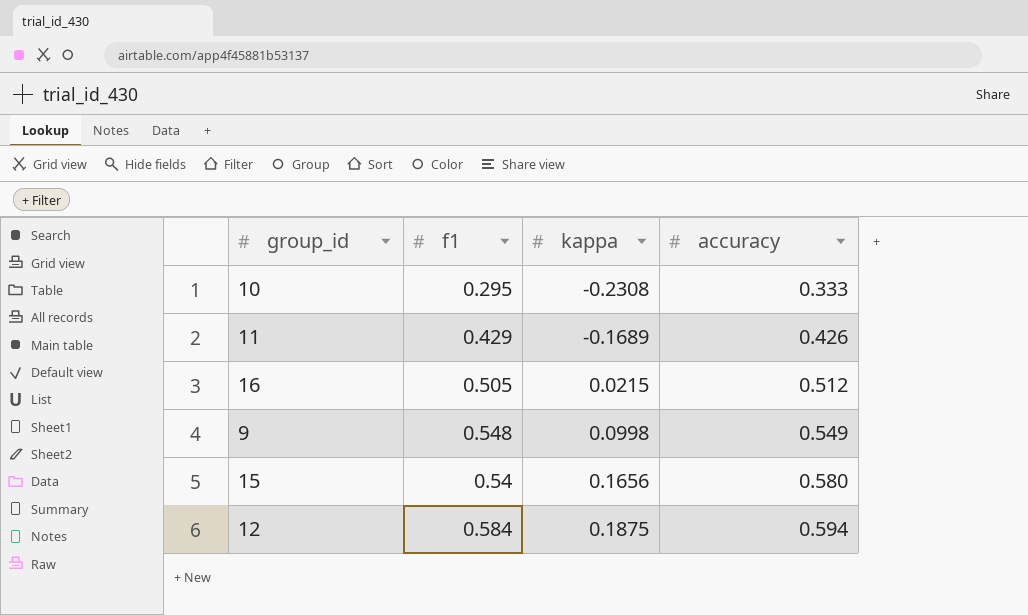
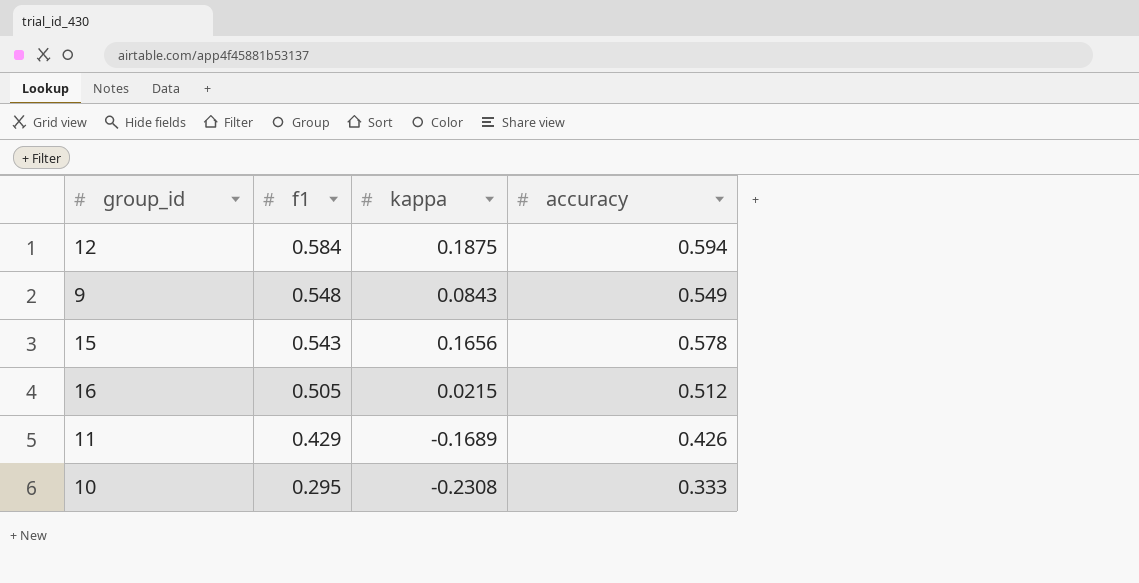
row order: kappa ascending -> f1 descending
9 | kappa: 0.0998 -> 0.0843
15 | f1: 0.54 -> 0.543
15 | accuracy: 0.580 -> 0.578

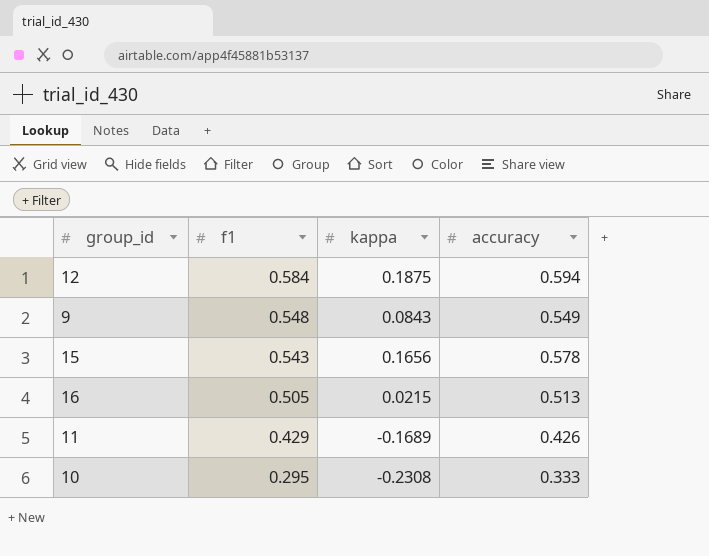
16 | accuracy: 0.512 -> 0.513

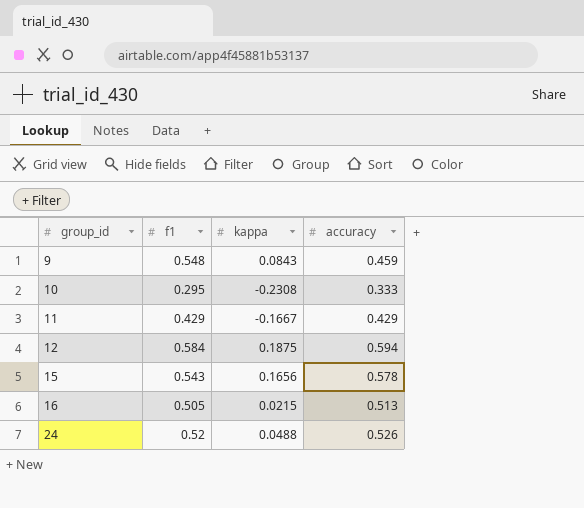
row order: f1 descending -> group_id ascending
9 | accuracy: 0.549 -> 0.459
11 | kappa: -0.1689 -> -0.1667
11 | accuracy: 0.426 -> 0.429
row 24: none -> 0.52 | 0.0488 | 0.526

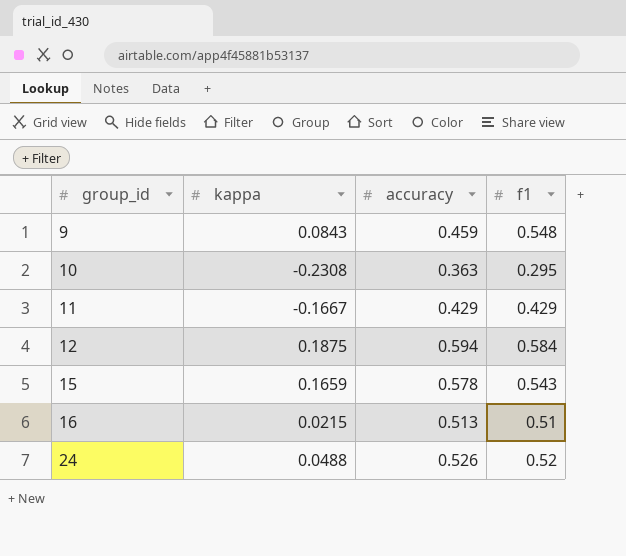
column f1 | position: 2 -> 4
10 | accuracy: 0.333 -> 0.363
15 | kappa: 0.1656 -> 0.1659
16 | f1: 0.505 -> 0.51

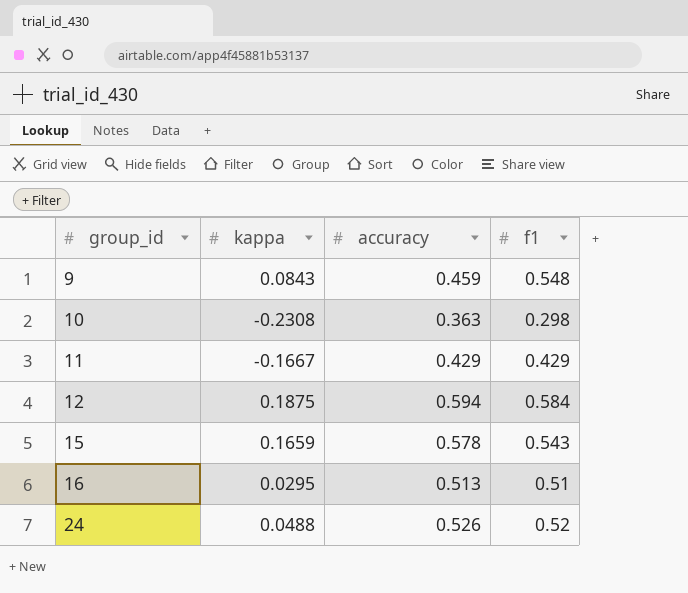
10 | f1: 0.295 -> 0.298
16 | kappa: 0.0215 -> 0.0295

